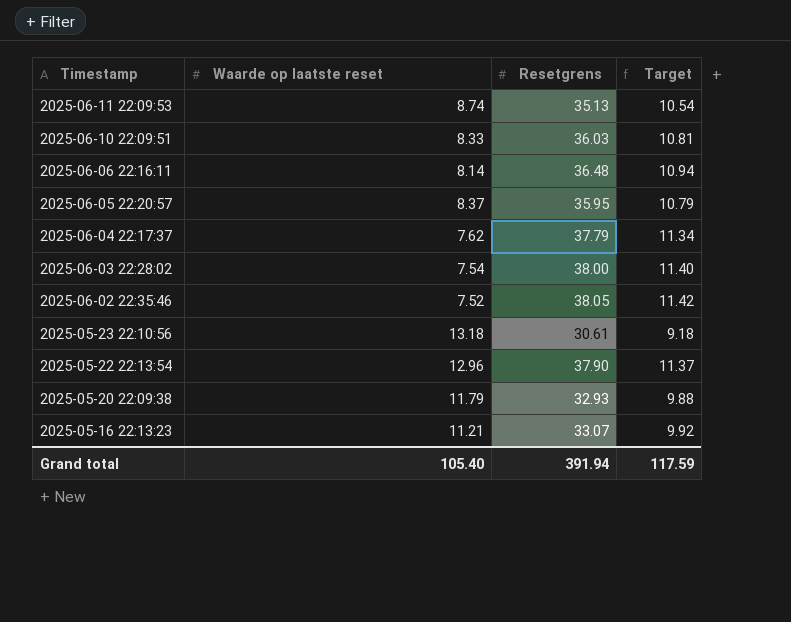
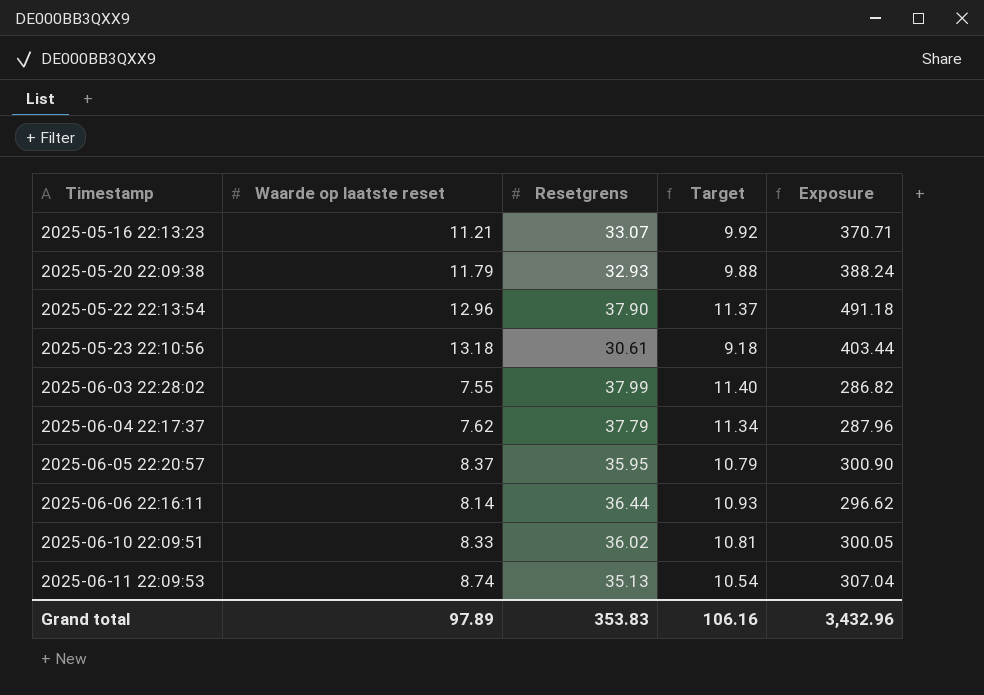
row order: Timestamp descending -> Timestamp ascending
column Exposure | formula: none -> [Waarde op laatste reset] * [Resetgrens]
row 2025-06-02 22:35:46: 7.52 | 38.05 | 11.42 -> none
2025-06-03 22:28:02 | Waarde op laatste reset: 7.54 -> 7.55
2025-06-03 22:28:02 | Resetgrens: 38.00 -> 37.99
2025-06-06 22:16:11 | Resetgrens: 36.48 -> 36.44
2025-06-06 22:16:11 | Target: 10.94 -> 10.93
2025-06-10 22:09:51 | Resetgrens: 36.03 -> 36.02
Grand total | Waarde op laatste reset: 105.40 -> 97.89
Grand total | Resetgrens: 391.94 -> 353.83
Grand total | Target: 117.59 -> 106.16

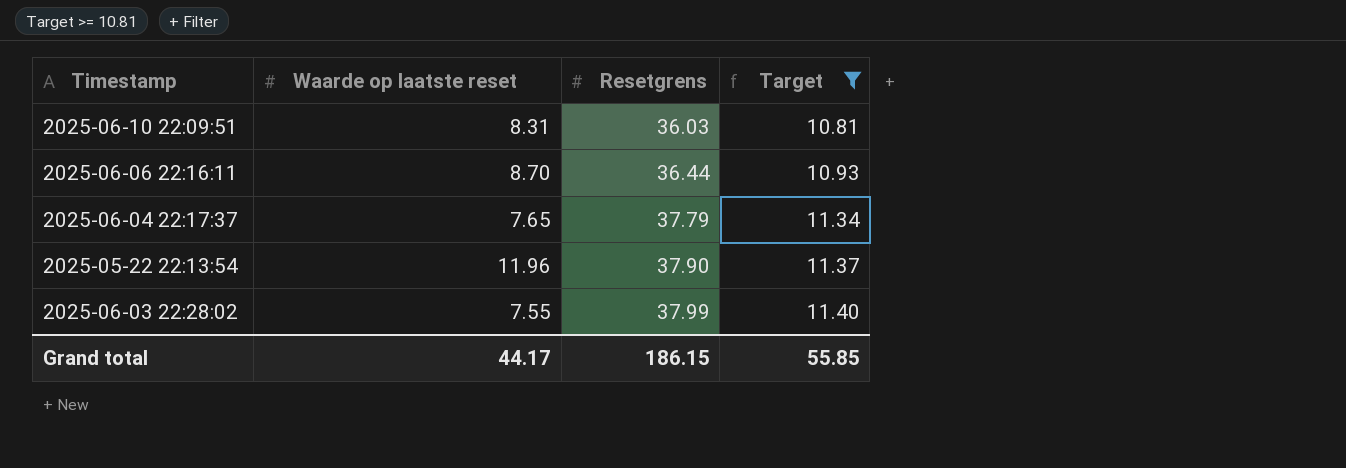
filter: none -> Target >= 10.81
row order: Timestamp ascending -> Resetgrens ascending
column Exposure | formula: [Waarde op laatste reset] * [Resetgrens] -> none
2025-06-10 22:09:51 | Waarde op laatste reset: 8.33 -> 8.31
2025-06-10 22:09:51 | Resetgrens: 36.02 -> 36.03
2025-06-06 22:16:11 | Waarde op laatste reset: 8.14 -> 8.70
2025-06-04 22:17:37 | Waarde op laatste reset: 7.62 -> 7.65
2025-05-22 22:13:54 | Waarde op laatste reset: 12.96 -> 11.96
Grand total | Waarde op laatste reset: 97.89 -> 44.17
Grand total | Resetgrens: 353.83 -> 186.15
Grand total | Target: 106.16 -> 55.85

